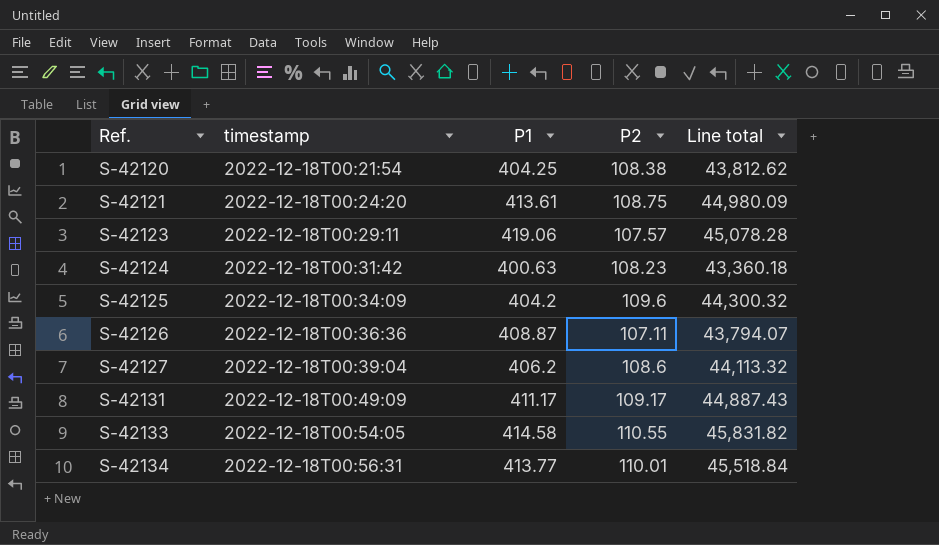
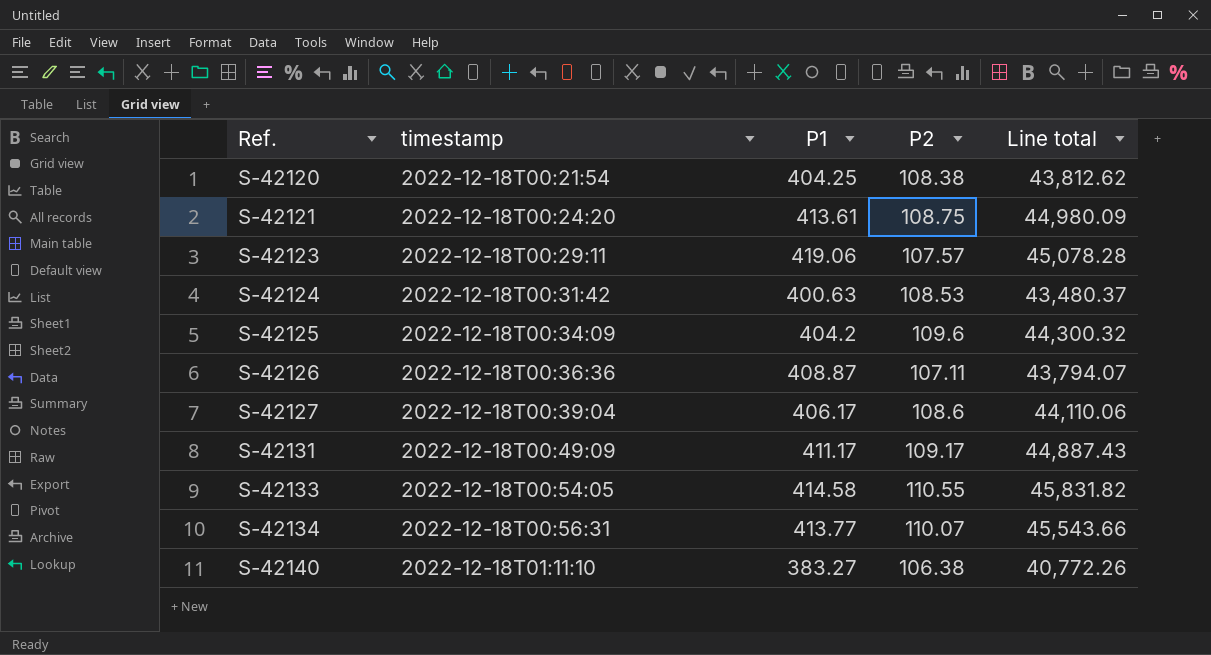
S-42124 | P2: 108.23 -> 108.53
S-42124 | Line total: 43,360.18 -> 43,480.37
S-42127 | P1: 406.2 -> 406.17
S-42127 | Line total: 44,113.32 -> 44,110.06
S-42134 | P2: 110.01 -> 110.07
S-42134 | Line total: 45,518.84 -> 45,543.66
row S-42140: none -> 2022-12-18T01:11:10 | 383.27 | 106.38 | 40,772.26

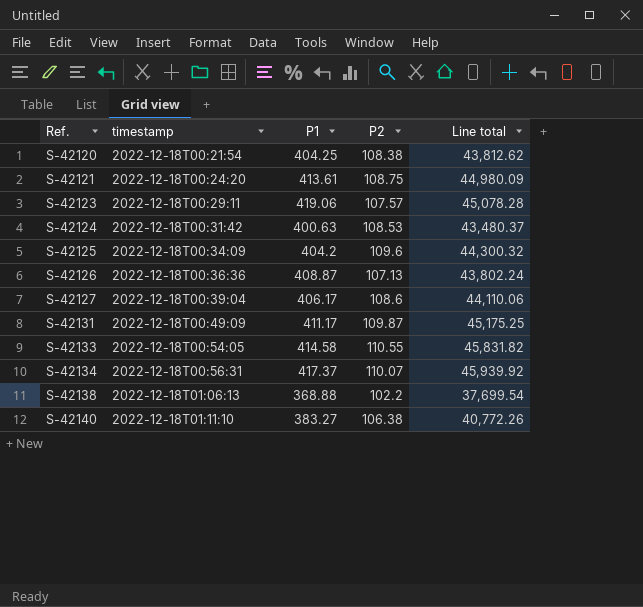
S-42126 | P2: 107.11 -> 107.13
S-42126 | Line total: 43,794.07 -> 43,802.24
S-42131 | P2: 109.17 -> 109.87
S-42131 | Line total: 44,887.43 -> 45,175.25
S-42134 | P1: 413.77 -> 417.37
S-42134 | Line total: 45,543.66 -> 45,939.92
row S-42138: none -> 2022-12-18T01:06:13 | 368.88 | 102.2 | 37,699.54

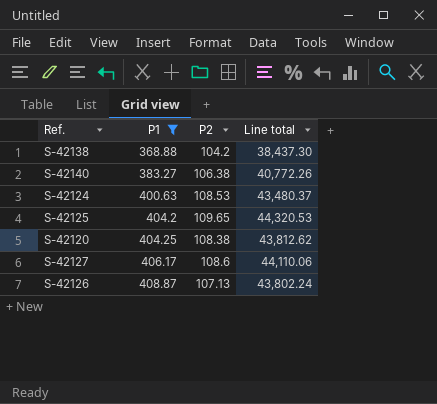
filter: none -> P1 <= 408.87
row order: Ref. ascending -> P1 ascending
column timestamp | position: 2 -> none
S-42138 | P2: 102.2 -> 104.2
S-42138 | Line total: 37,699.54 -> 38,437.30
S-42125 | P2: 109.6 -> 109.65
S-42125 | Line total: 44,300.32 -> 44,320.53

